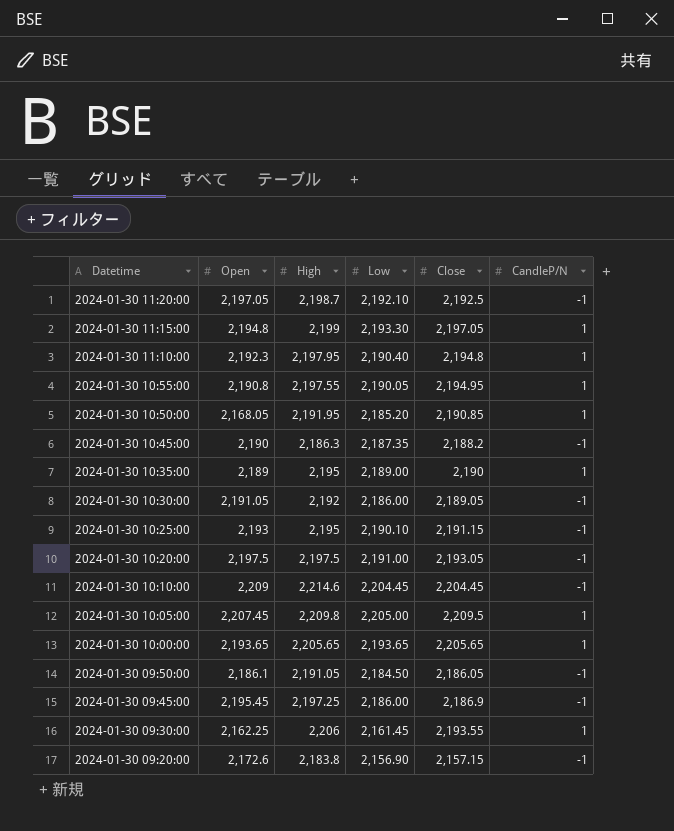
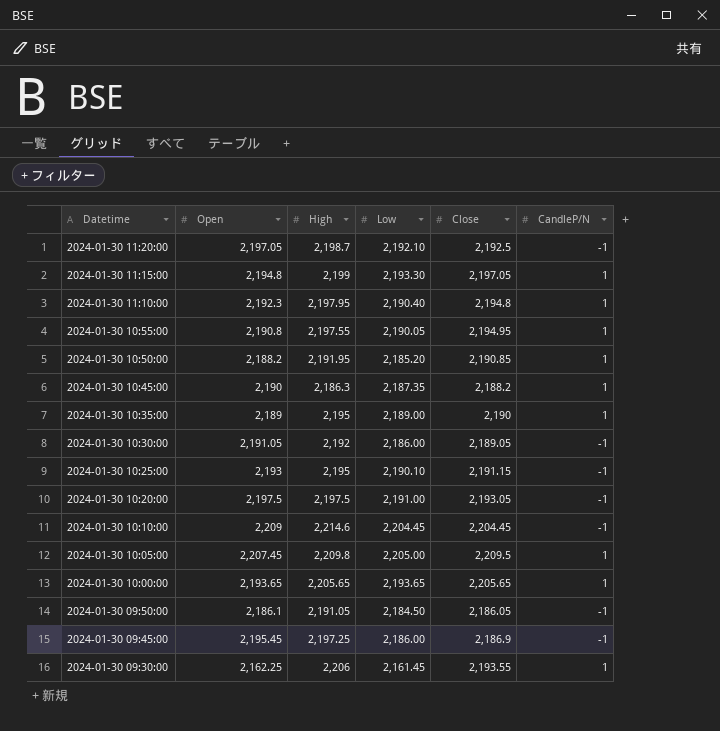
row 2024-01-30 09:20:00: 2,172.6 | 2,183.8 | 2,156.90 | 2,157.15 | -1 -> none
2024-01-30 10:50:00 | Open: 2,168.05 -> 2,188.2
2024-01-30 10:45:00 | CandleP/N: -1 -> 1

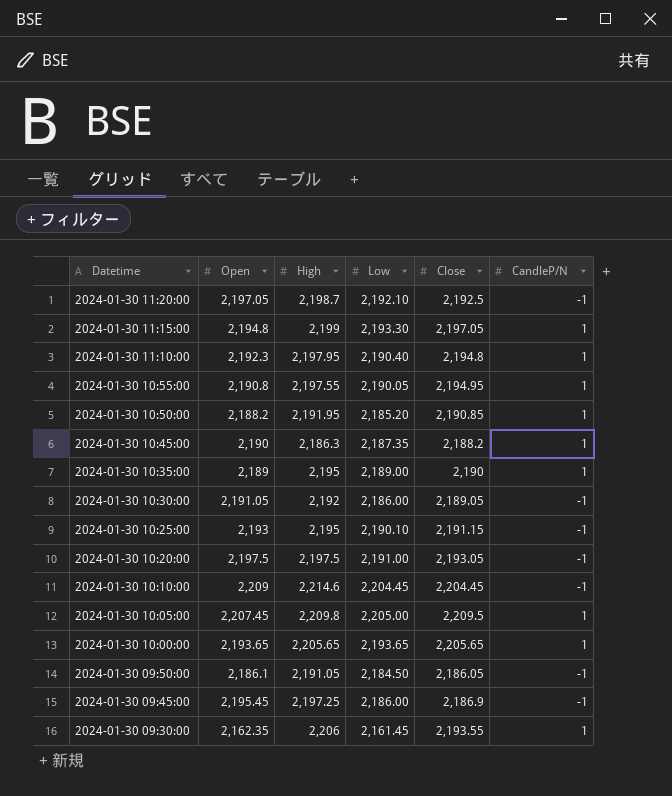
2024-01-30 09:30:00 | Open: 2,162.25 -> 2,162.35

